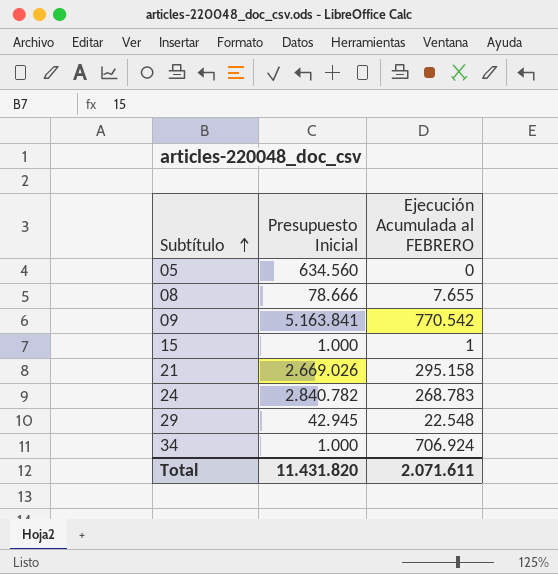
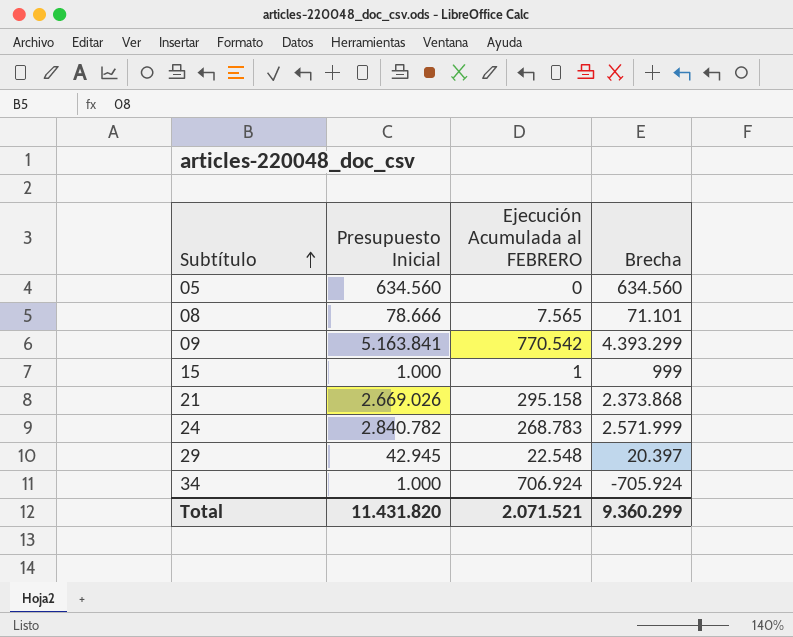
column Brecha | formula: none -> [Presupuesto Inicial] - [Ejecución Acumulada al FEBRERO]
08 | Ejecución Acumulada al FEBRERO: 7.655 -> 7.565
Total | Ejecución Acumulada al FEBRERO: 2.071.611 -> 2.071.521

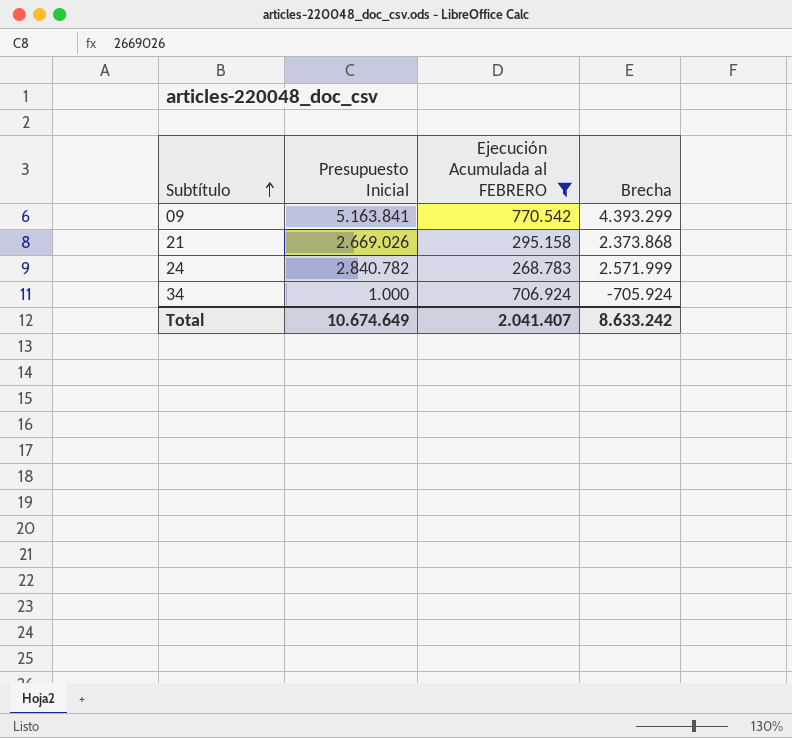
filter: none -> Ejecución Acumulada al FEBRERO >= 268.783
Total | Presupuesto Inicial: 11.431.820 -> 10.674.649
Total | Ejecución Acumulada al FEBRERO: 2.071.521 -> 2.041.407
Total | Brecha: 9.360.299 -> 8.633.242

